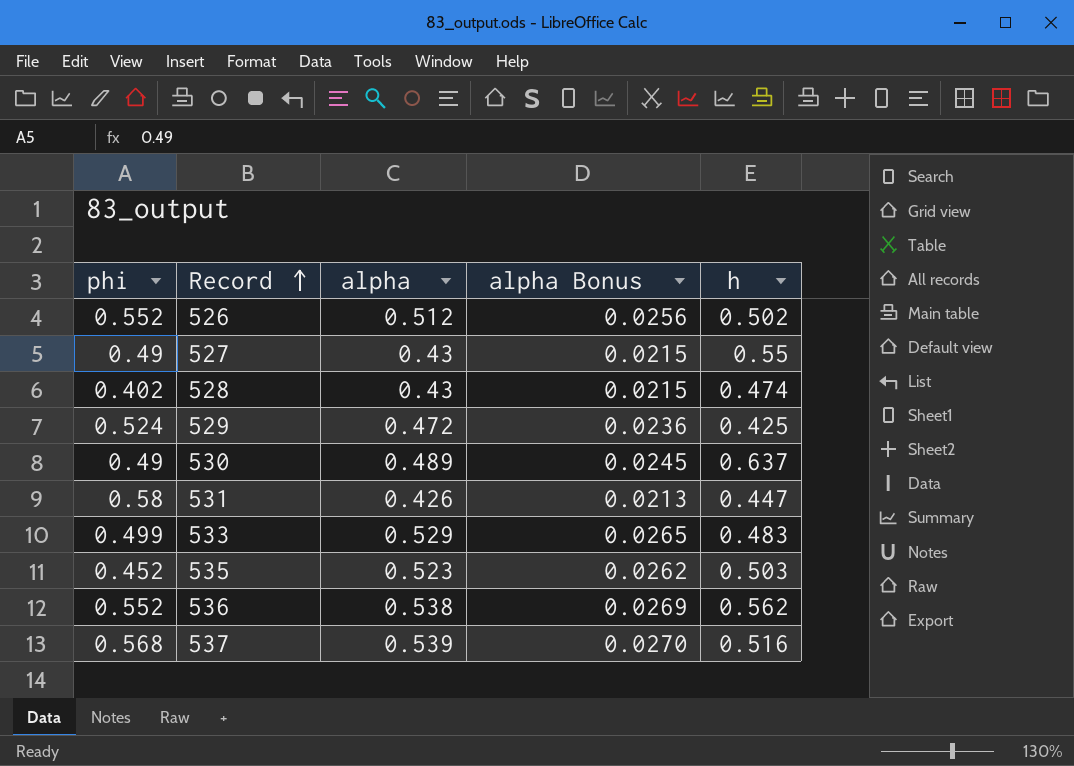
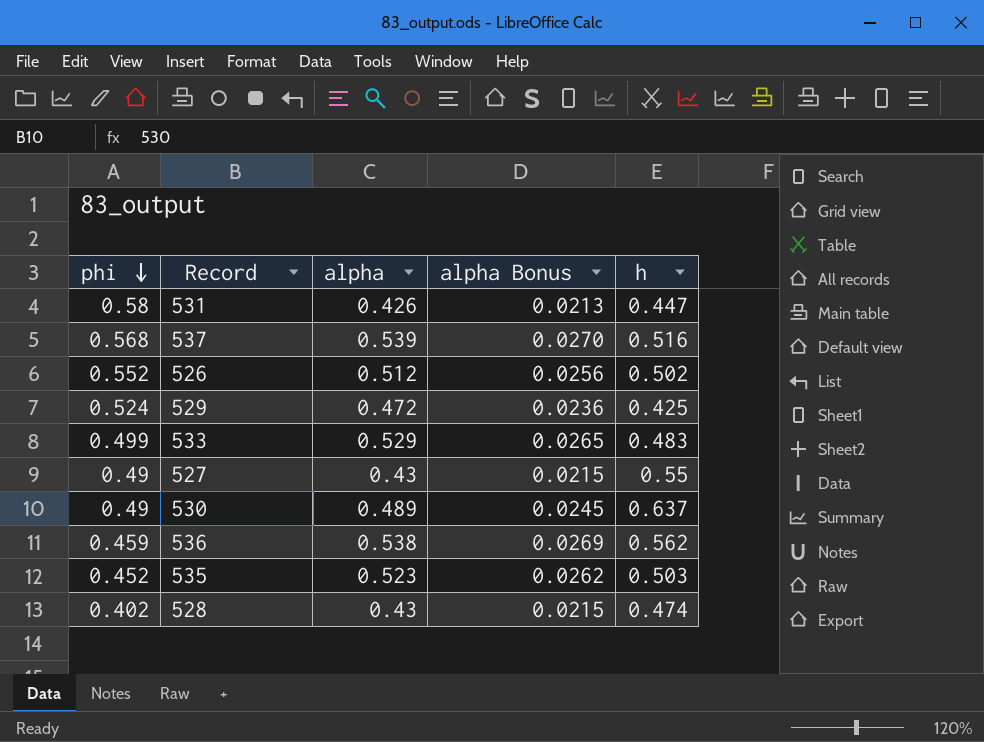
row order: Record ascending -> phi descending
536 | phi: 0.552 -> 0.459

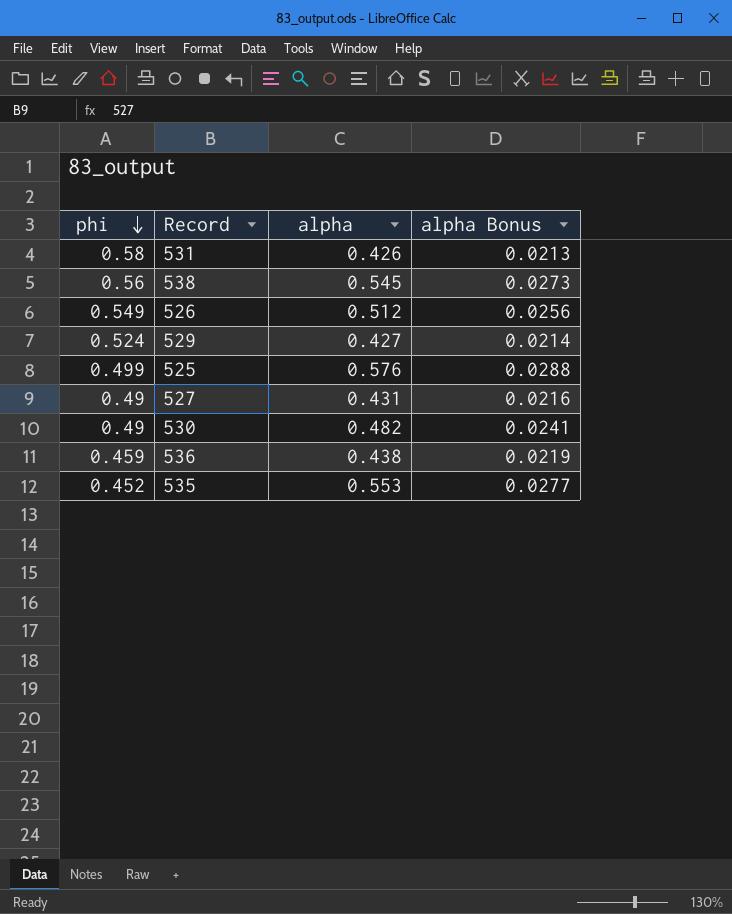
column h | position: 5 -> none
row 537: 0.568 | 0.539 | 0.0270 | 0.516 -> none
row 533: 0.499 | 0.529 | 0.0265 | 0.483 -> none
row 528: 0.402 | 0.43 | 0.0215 | 0.474 -> none
row 538: none -> 0.56 | 0.545 | 0.0273
526 | phi: 0.552 -> 0.549
529 | alpha: 0.472 -> 0.427
529 | alpha Bonus: 0.0236 -> 0.0214
row 525: none -> 0.499 | 0.576 | 0.0288
527 | alpha: 0.43 -> 0.431
527 | alpha Bonus: 0.0215 -> 0.0216
530 | alpha: 0.489 -> 0.482
530 | alpha Bonus: 0.0245 -> 0.0241
536 | alpha: 0.538 -> 0.438
536 | alpha Bonus: 0.0269 -> 0.0219
535 | alpha: 0.523 -> 0.553
535 | alpha Bonus: 0.0262 -> 0.0277

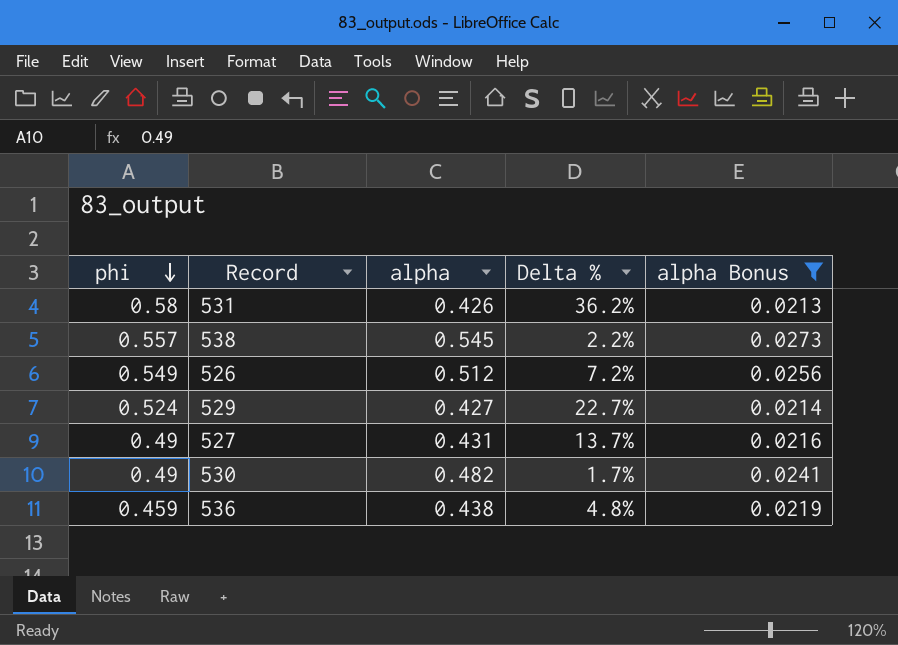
filter: none -> alpha Bonus <= 0.0273
column Delta % | formula: none -> ([phi] - [alpha]) / [alpha]
538 | phi: 0.56 -> 0.557

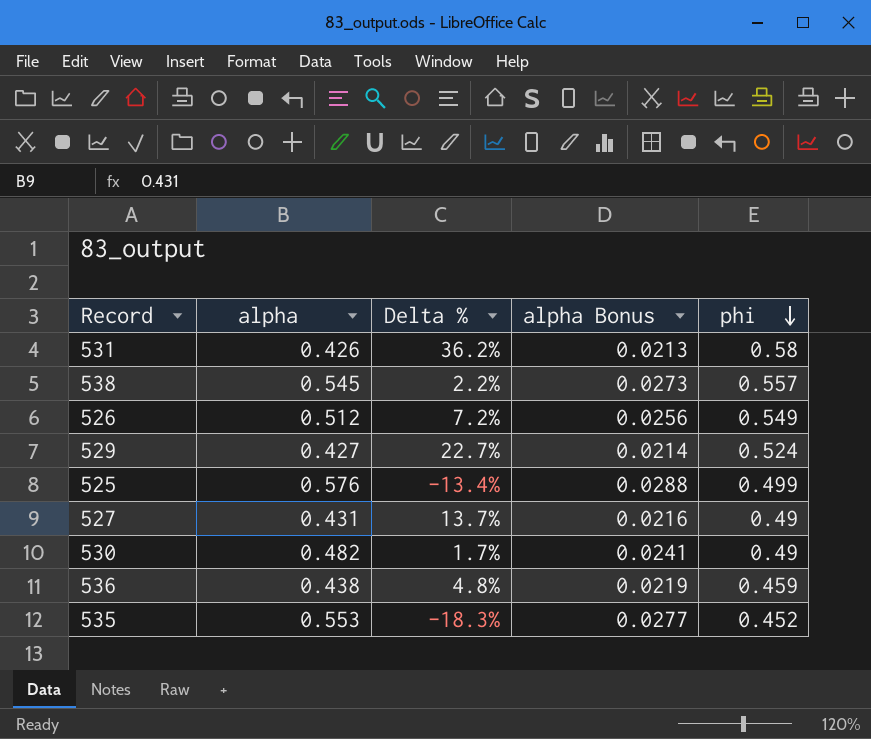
filter: alpha Bonus <= 0.0273 -> none
column phi | position: 1 -> 5

